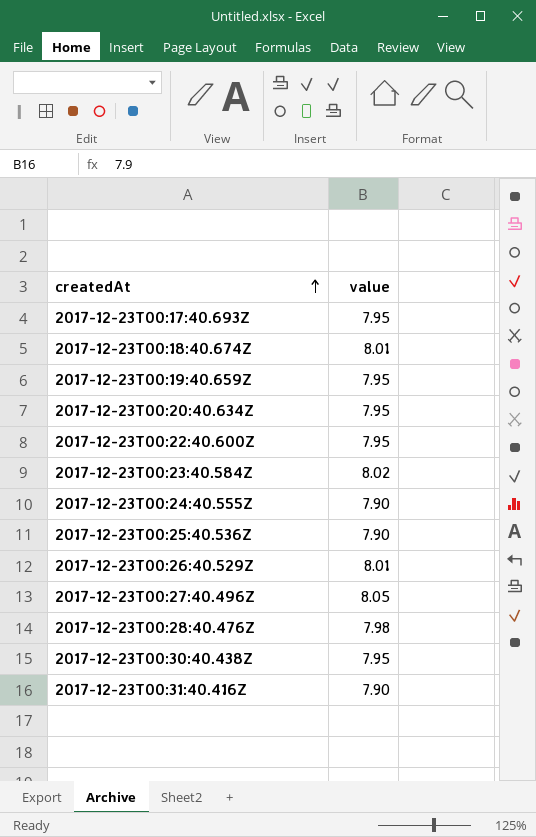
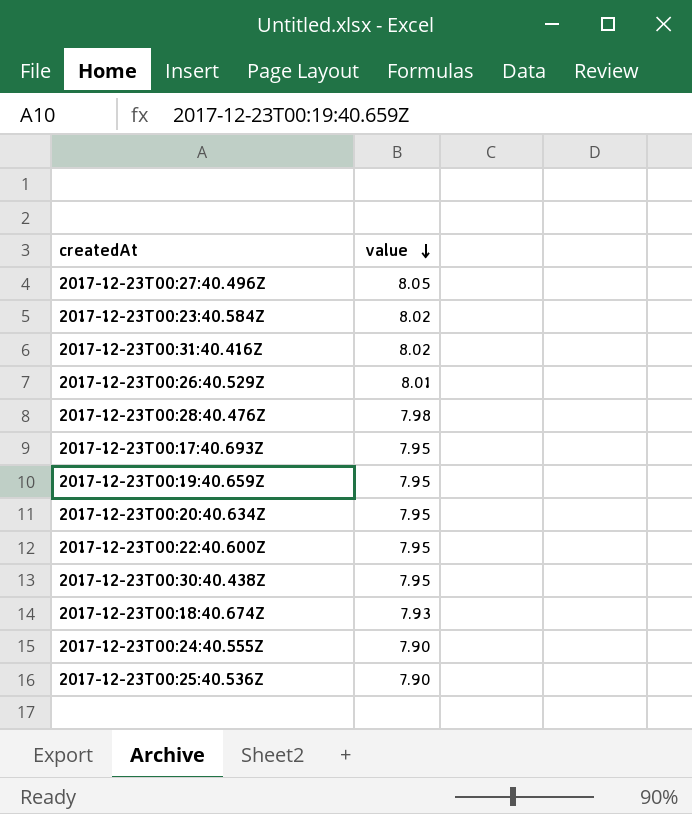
row order: createdAt ascending -> value descending
2017-12-23T00:31:40.416Z | value: 7.90 -> 8.02
2017-12-23T00:18:40.674Z | value: 8.01 -> 7.93

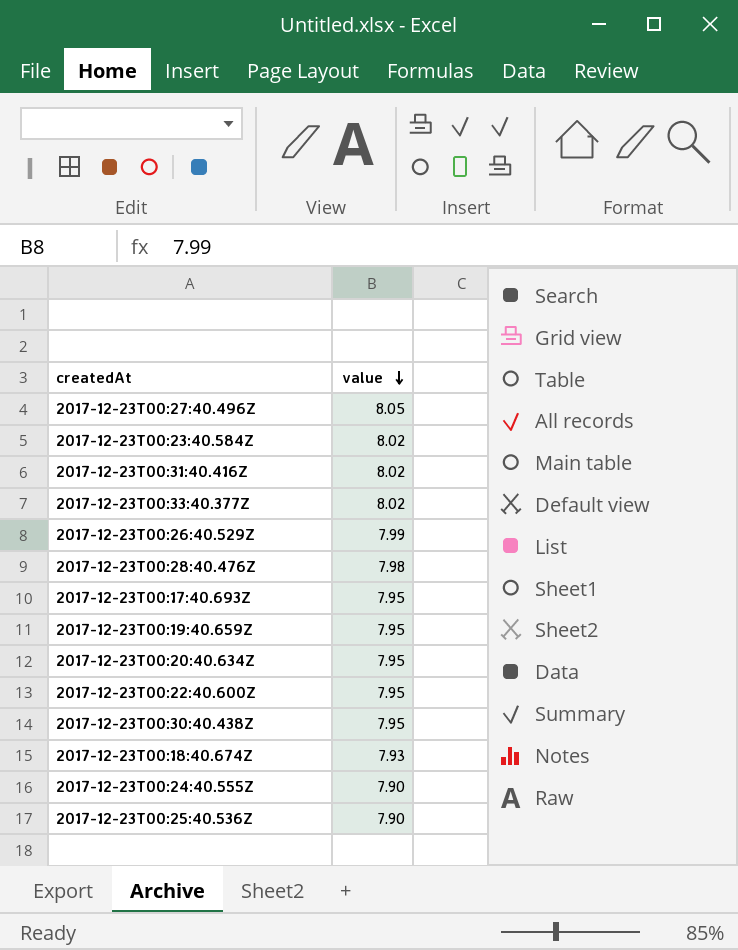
row 2017-12-23T00:33:40.377Z: none -> 8.02
2017-12-23T00:26:40.529Z | value: 8.01 -> 7.99

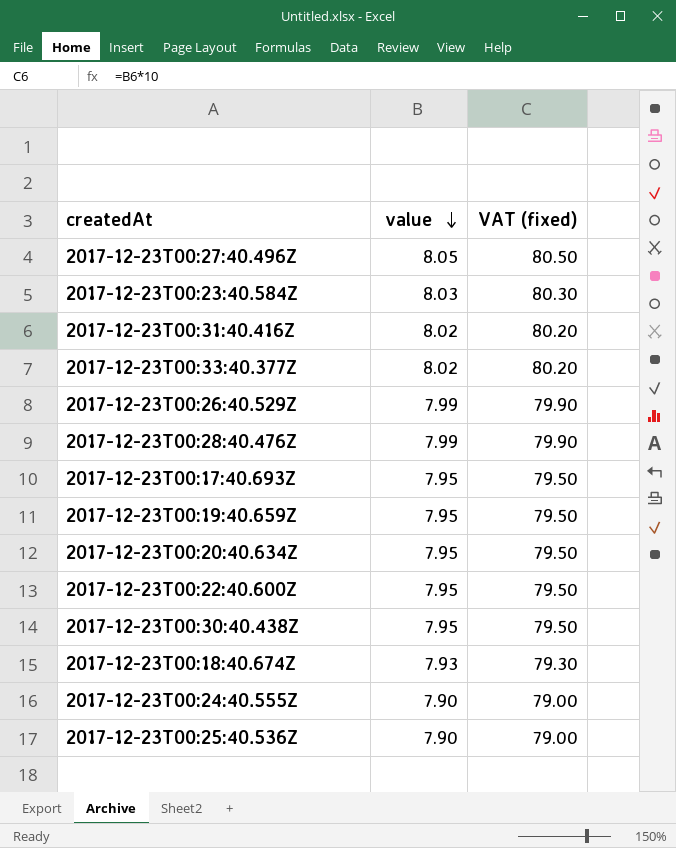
column VAT (fixed) | formula: none -> [value] * 10
2017-12-23T00:23:40.584Z | value: 8.02 -> 8.03
2017-12-23T00:28:40.476Z | value: 7.98 -> 7.99

